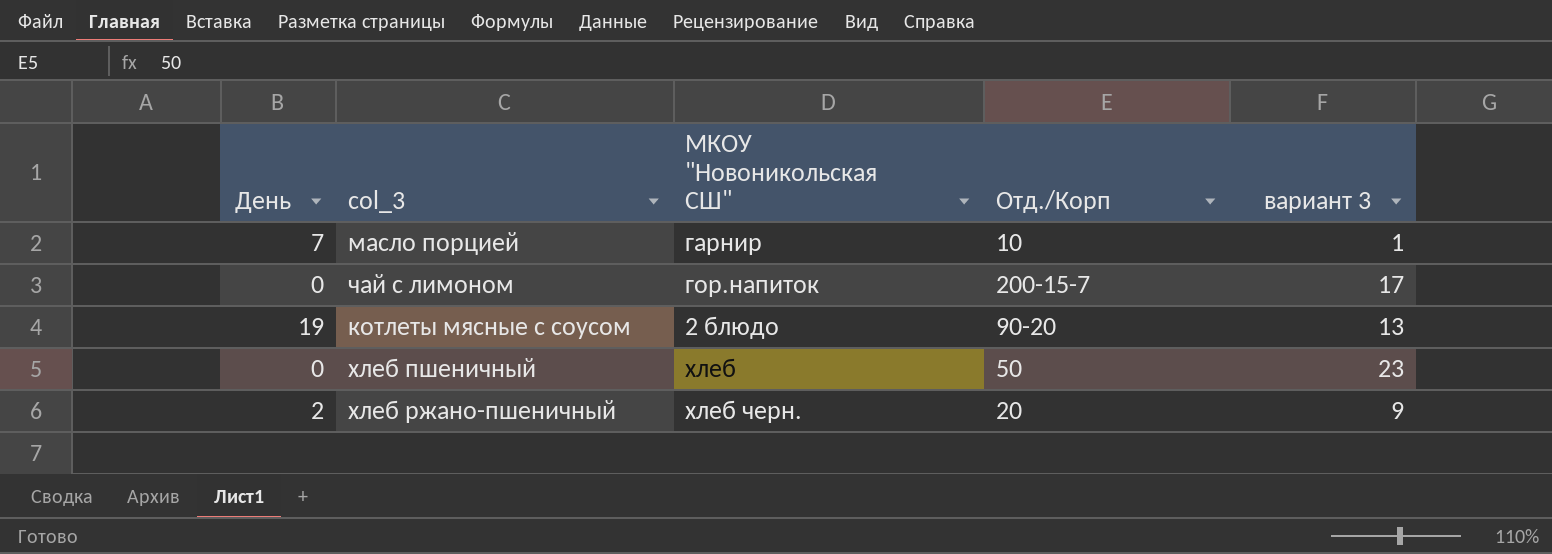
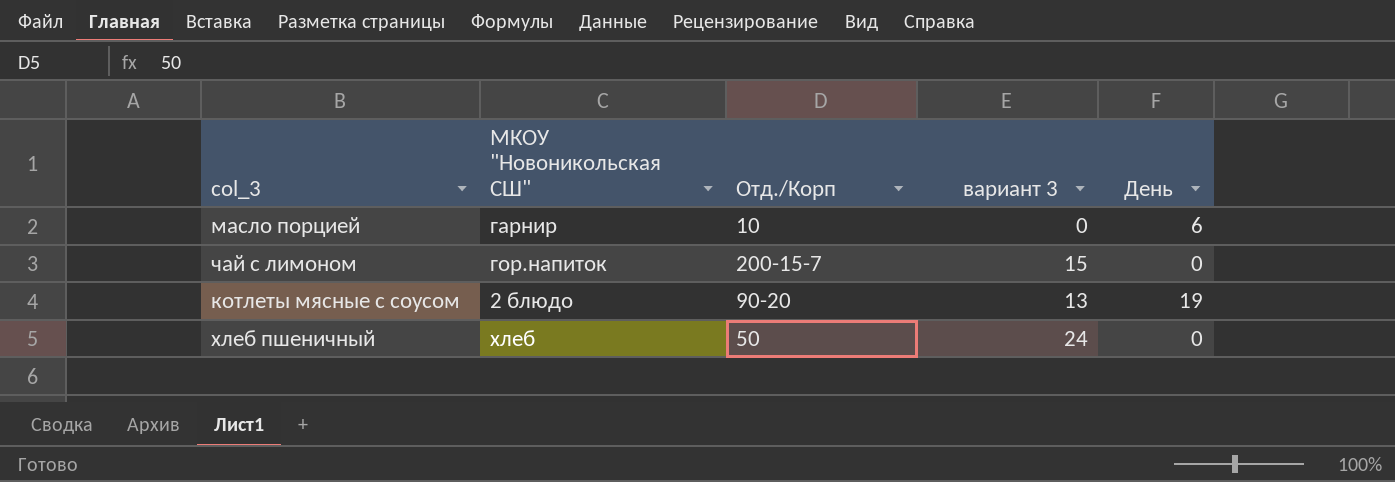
column День | position: 1 -> 5
row хлеб ржано-пшеничный: 2 | хлеб черн. | 20 | 9 -> none
масло порцией | вариант 3: 1 -> 0
масло порцией | День: 7 -> 6
чай с лимоном | вариант 3: 17 -> 15
хлеб пшеничный | вариант 3: 23 -> 24

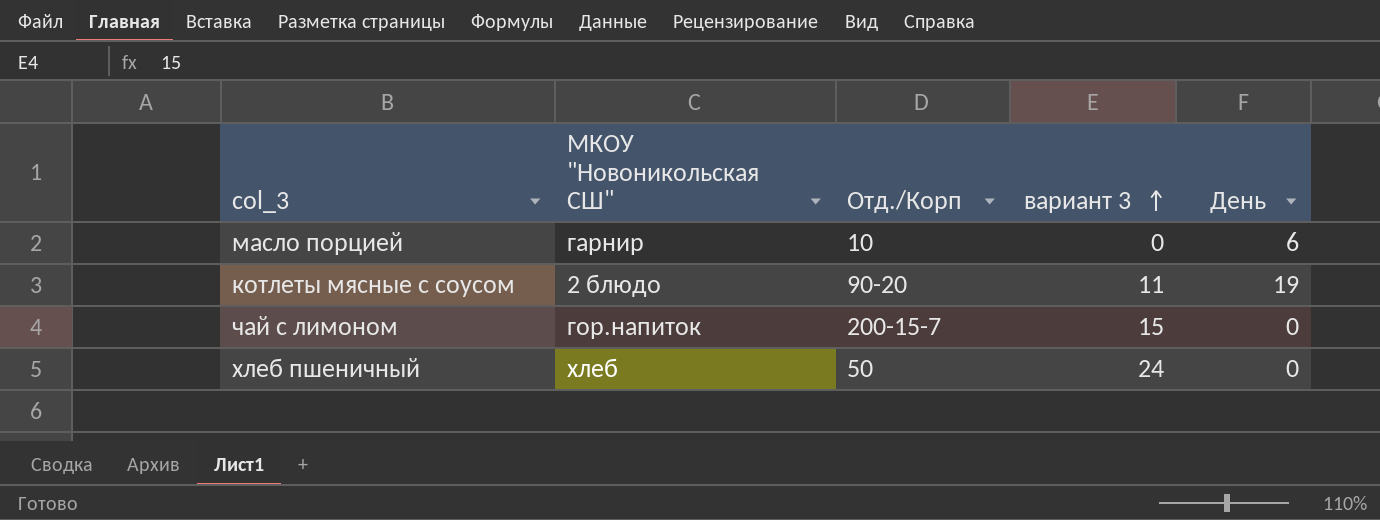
row order: none -> вариант 3 ascending
котлеты мясные с соусом | вариант 3: 13 -> 11

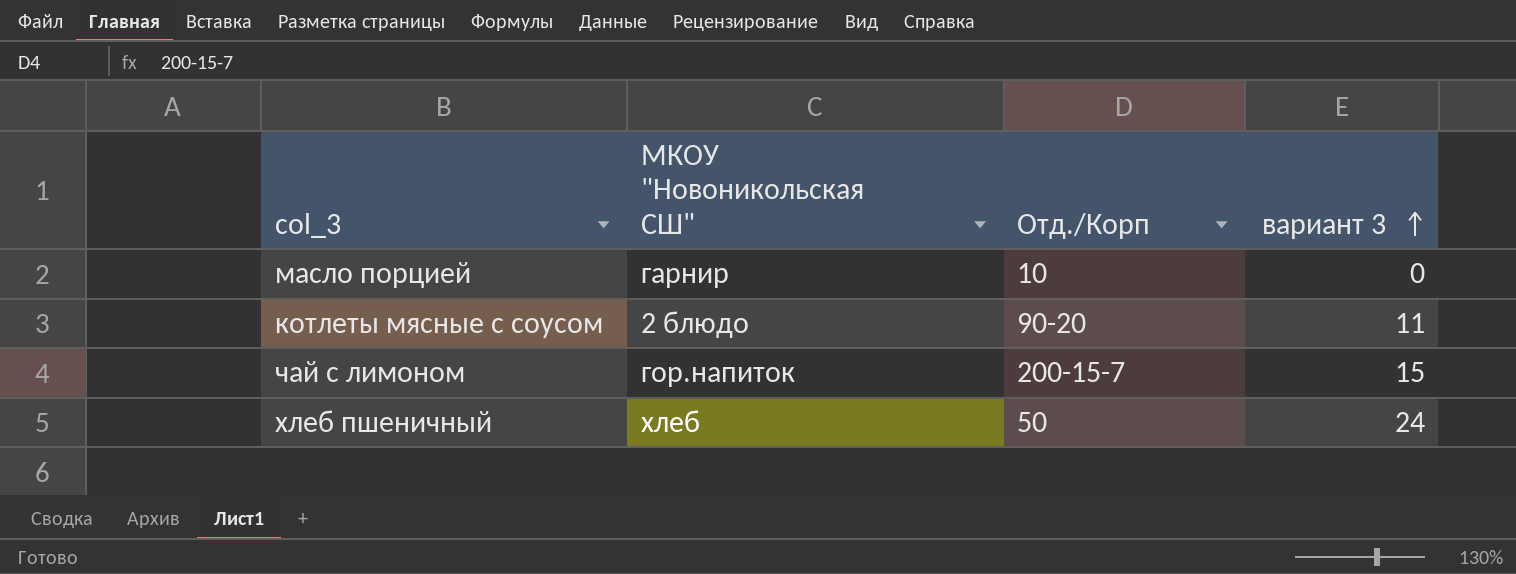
column День | position: 5 -> none

